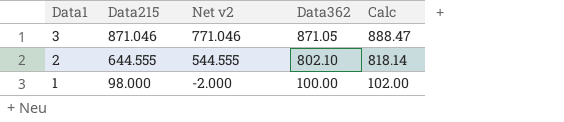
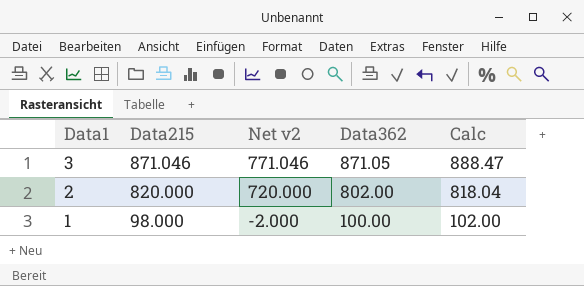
2 | Data215: 644.555 -> 820.000
2 | Net v2: 544.555 -> 720.000
2 | Data362: 802.10 -> 802.00
2 | Calc: 818.14 -> 818.04

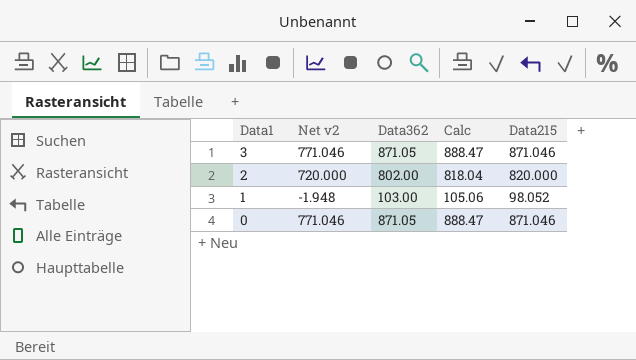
column Data215 | position: 2 -> 5
1 | Net v2: -2.000 -> -1.948
1 | Data362: 100.00 -> 103.00
1 | Calc: 102.00 -> 105.06
1 | Data215: 98.000 -> 98.052
row 0: none -> 771.046 | 871.05 | 888.47 | 871.046

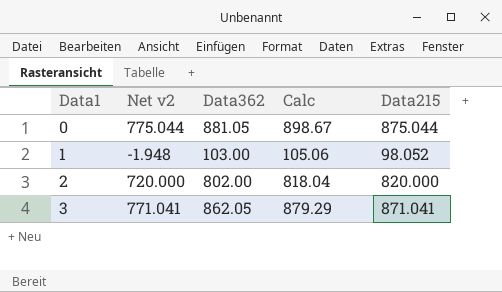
row order: Data1 descending -> Data1 ascending
0 | Net v2: 771.046 -> 775.044
0 | Data362: 871.05 -> 881.05
0 | Calc: 888.47 -> 898.67
0 | Data215: 871.046 -> 875.044
3 | Net v2: 771.046 -> 771.041
3 | Data362: 871.05 -> 862.05
3 | Calc: 888.47 -> 879.29
3 | Data215: 871.046 -> 871.041

